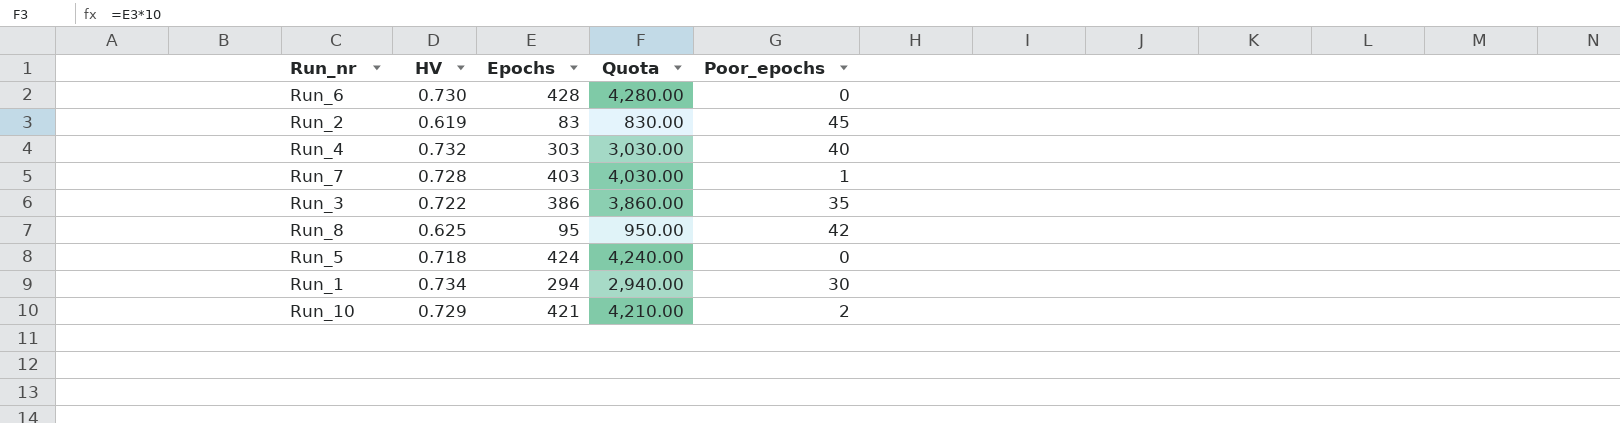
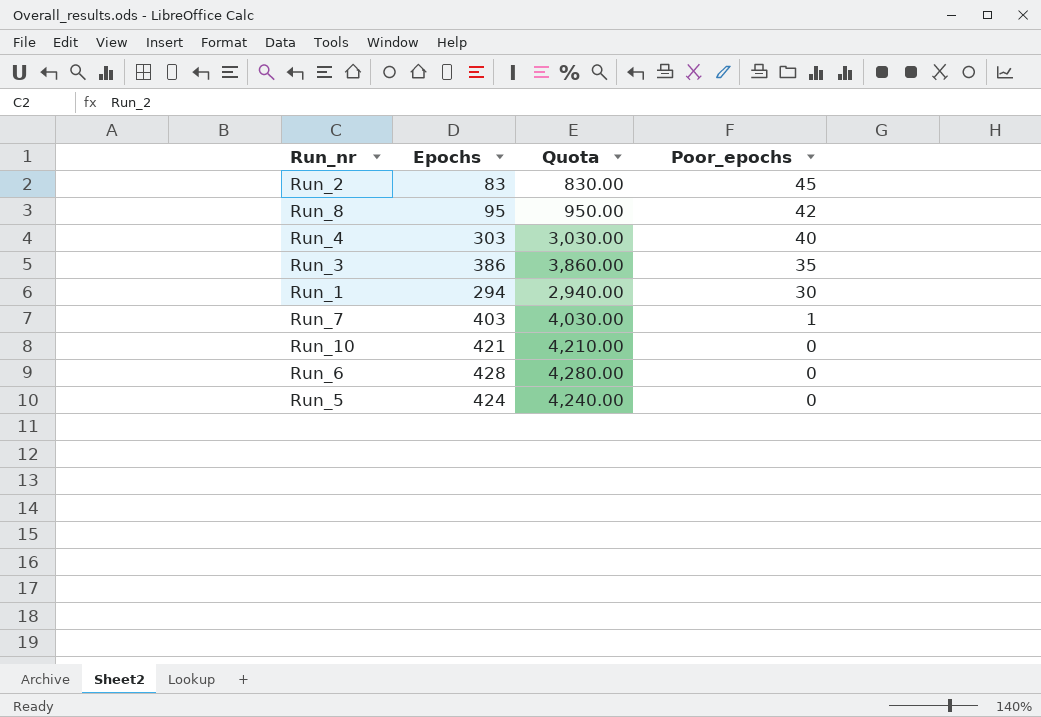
row order: none -> Poor_epochs descending
column HV | position: 2 -> none
Run_10 | Poor_epochs: 2 -> 0

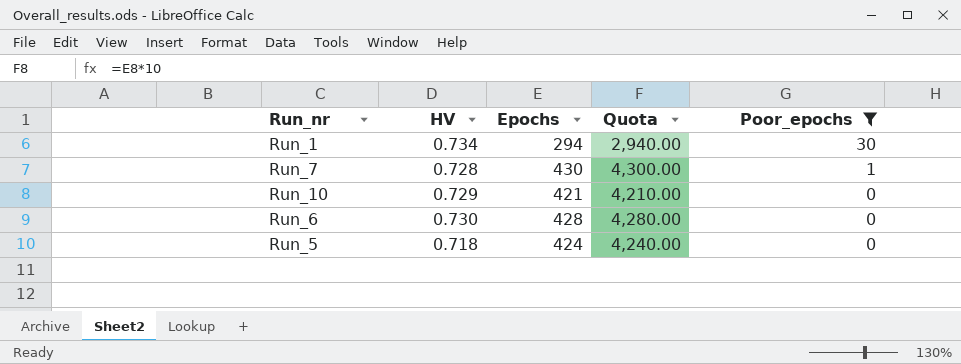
filter: none -> Poor_epochs <= 30
column HV | position: none -> 2
Run_7 | Epochs: 403 -> 430
Run_7 | Quota: 4,030.00 -> 4,300.00

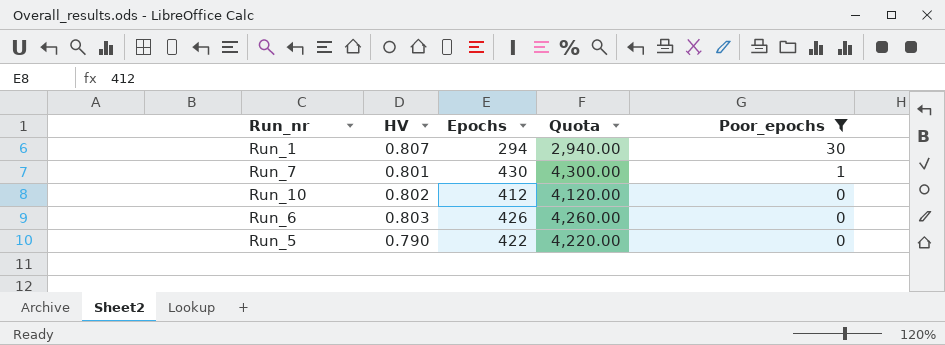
Run_1 | HV: 0.734 -> 0.807
Run_7 | HV: 0.728 -> 0.801
Run_10 | HV: 0.729 -> 0.802
Run_10 | Epochs: 421 -> 412
Run_10 | Quota: 4,210.00 -> 4,120.00
Run_6 | HV: 0.730 -> 0.803
Run_6 | Epochs: 428 -> 426
Run_6 | Quota: 4,280.00 -> 4,260.00
Run_5 | HV: 0.718 -> 0.790
Run_5 | Epochs: 424 -> 422
Run_5 | Quota: 4,240.00 -> 4,220.00

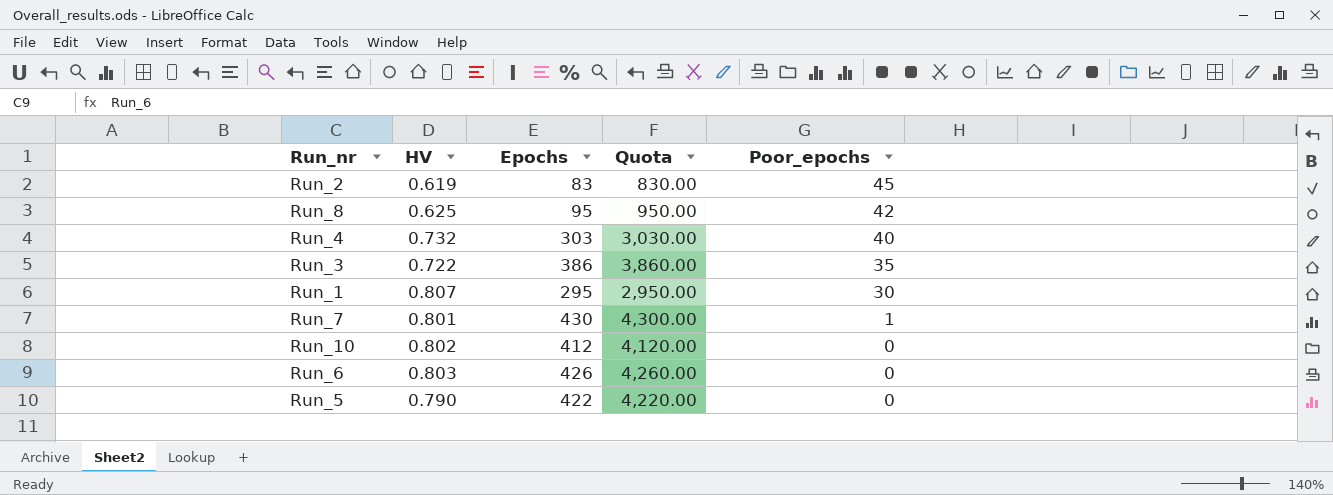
filter: Poor_epochs <= 30 -> none
Run_1 | Epochs: 294 -> 295
Run_1 | Quota: 2,940.00 -> 2,950.00

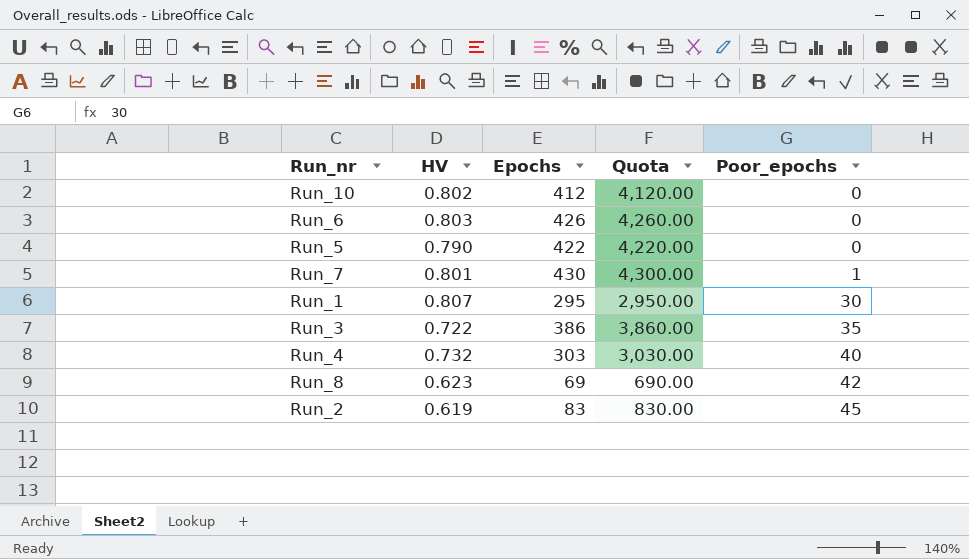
row order: Poor_epochs descending -> Poor_epochs ascending
Run_8 | HV: 0.625 -> 0.623
Run_8 | Epochs: 95 -> 69
Run_8 | Quota: 950.00 -> 690.00

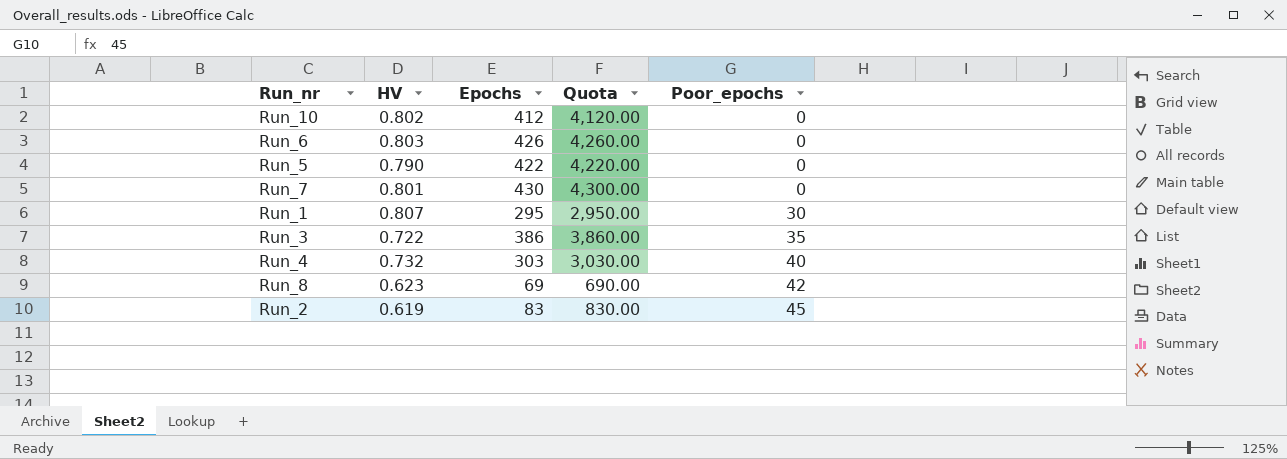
Run_7 | Poor_epochs: 1 -> 0

